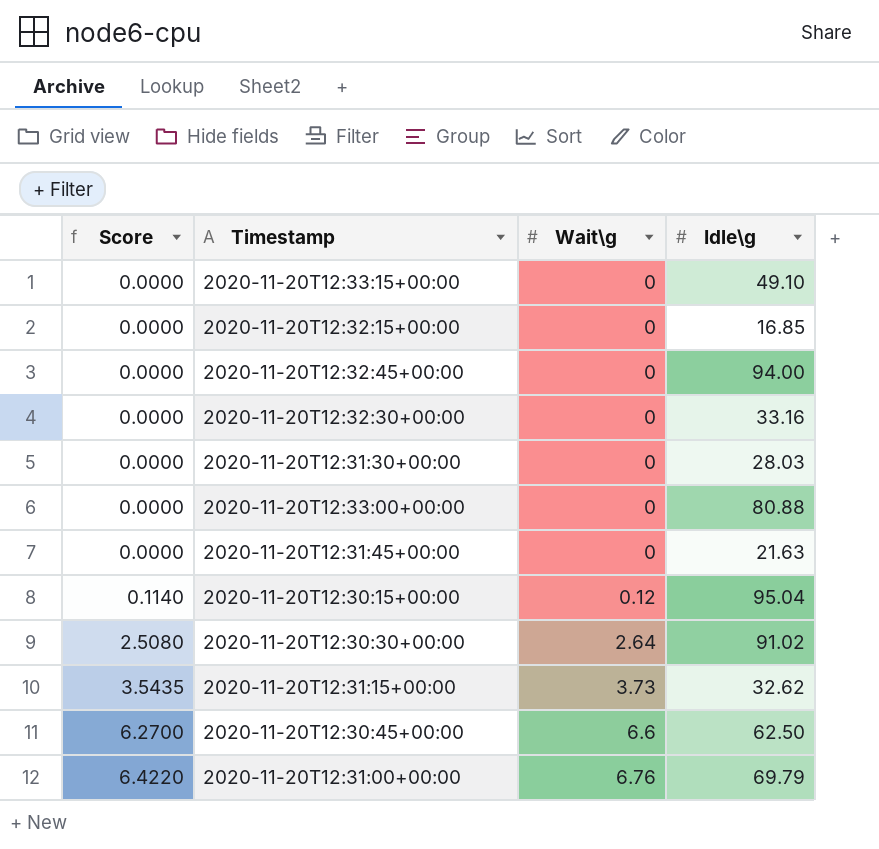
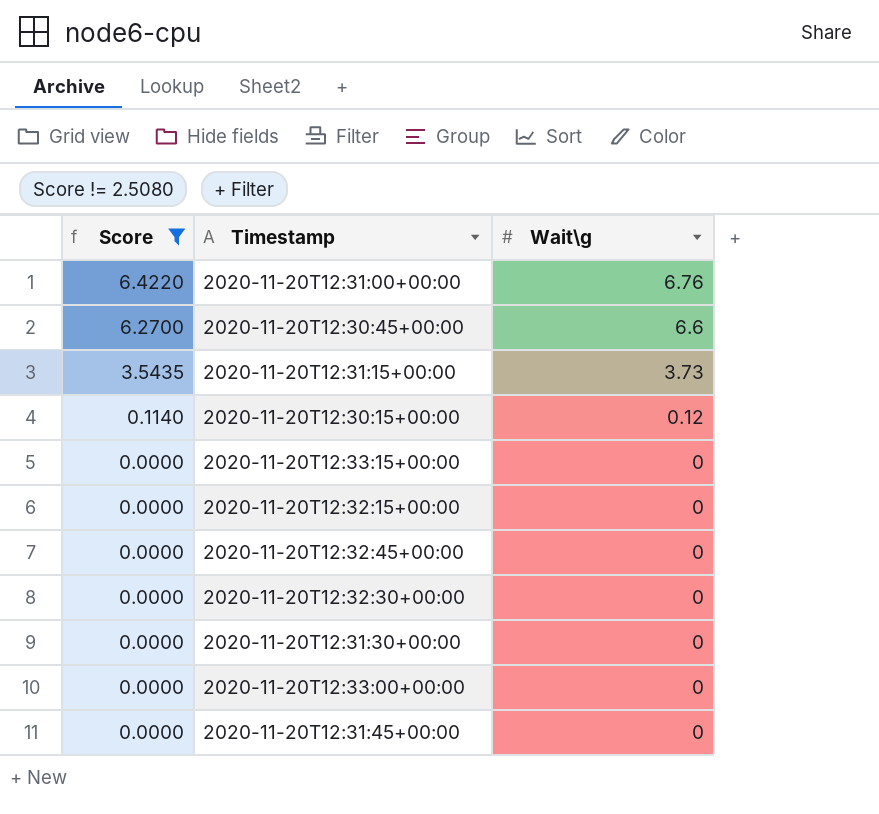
filter: none -> Score != 2.5080
row order: Score ascending -> Score descending
column Idle\g | position: 4 -> none

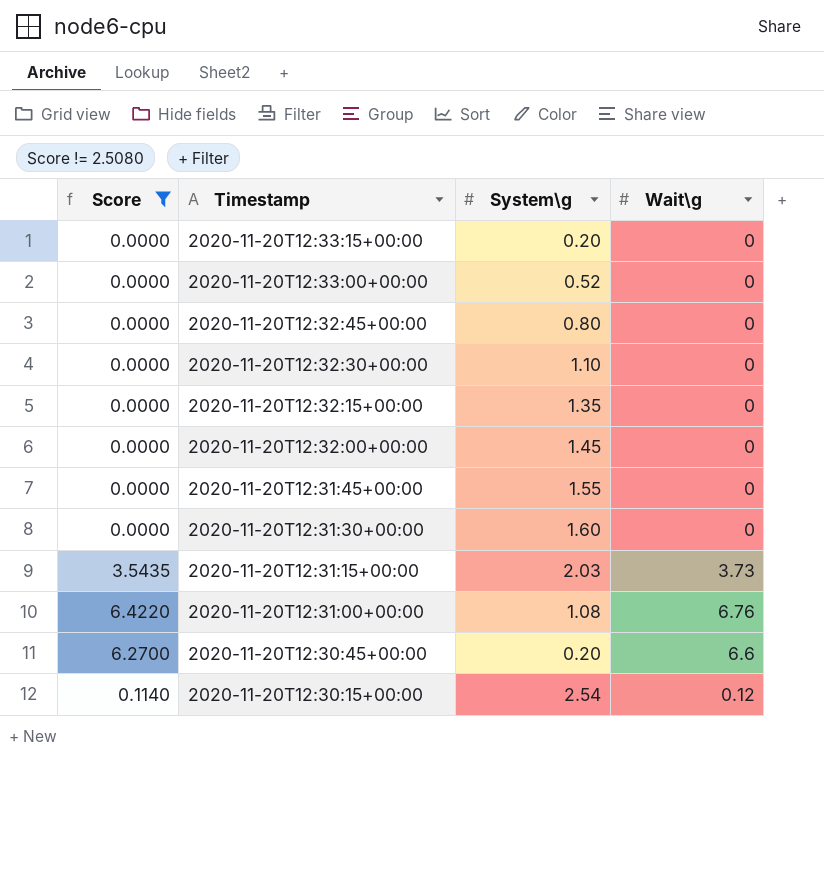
row order: Score descending -> Timestamp descending
column System\g | position: none -> 3
row 2020-11-20T12:32:00+00:00: none -> 0.0000 | 1.45 | 0

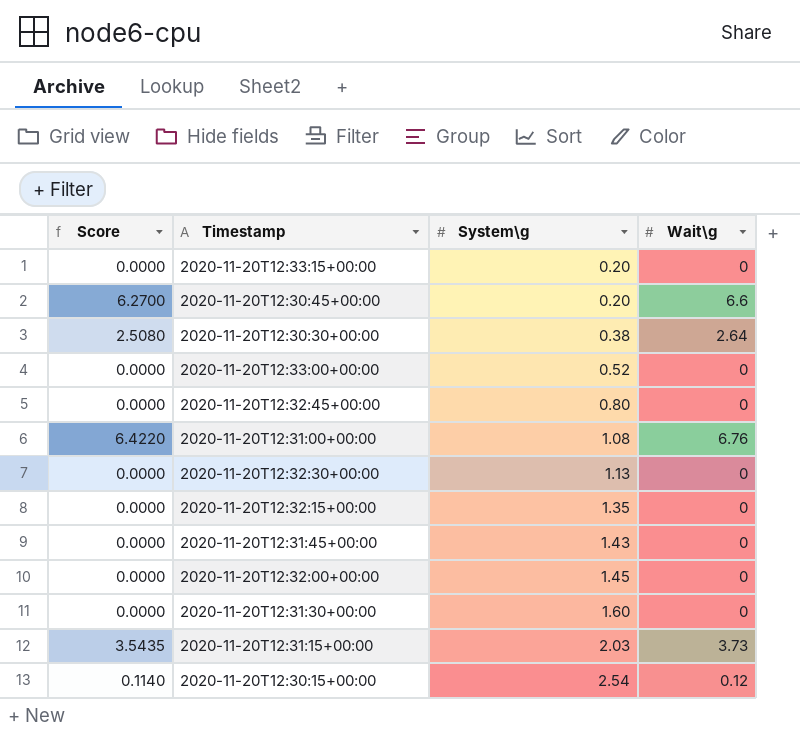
filter: Score != 2.5080 -> none
row order: Timestamp descending -> System\g ascending
2020-11-20T12:32:30+00:00 | System\g: 1.10 -> 1.13
2020-11-20T12:31:45+00:00 | System\g: 1.55 -> 1.43

